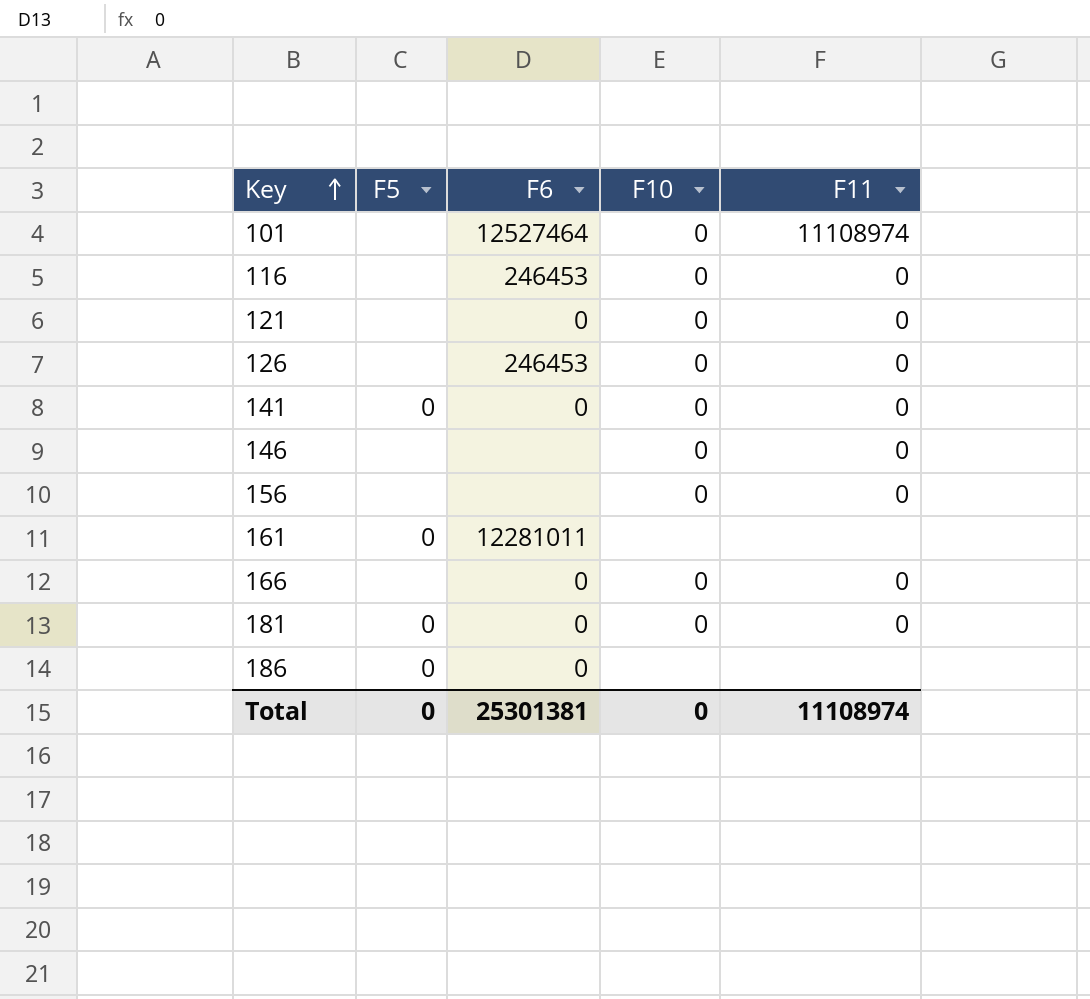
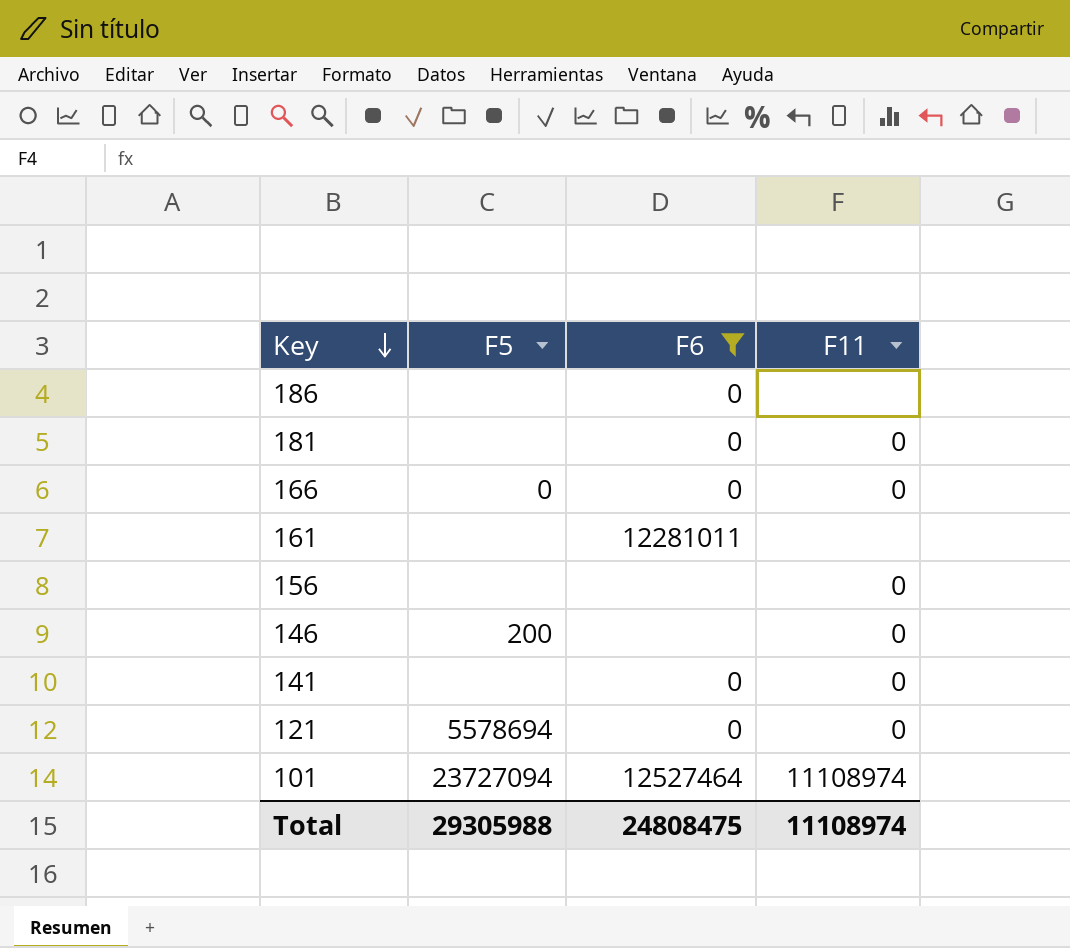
filter: none -> F6 != 246453
row order: Key ascending -> Key descending
column F10 | position: 4 -> none
186 | F5: 0 -> none
181 | F5: 0 -> none
166 | F5: none -> 0
161 | F5: 0 -> none
146 | F5: none -> 200
141 | F5: 0 -> none
121 | F5: none -> 5578694
101 | F5: none -> 23727094
Total | F5: 0 -> 29305988
Total | F6: 25301381 -> 24808475

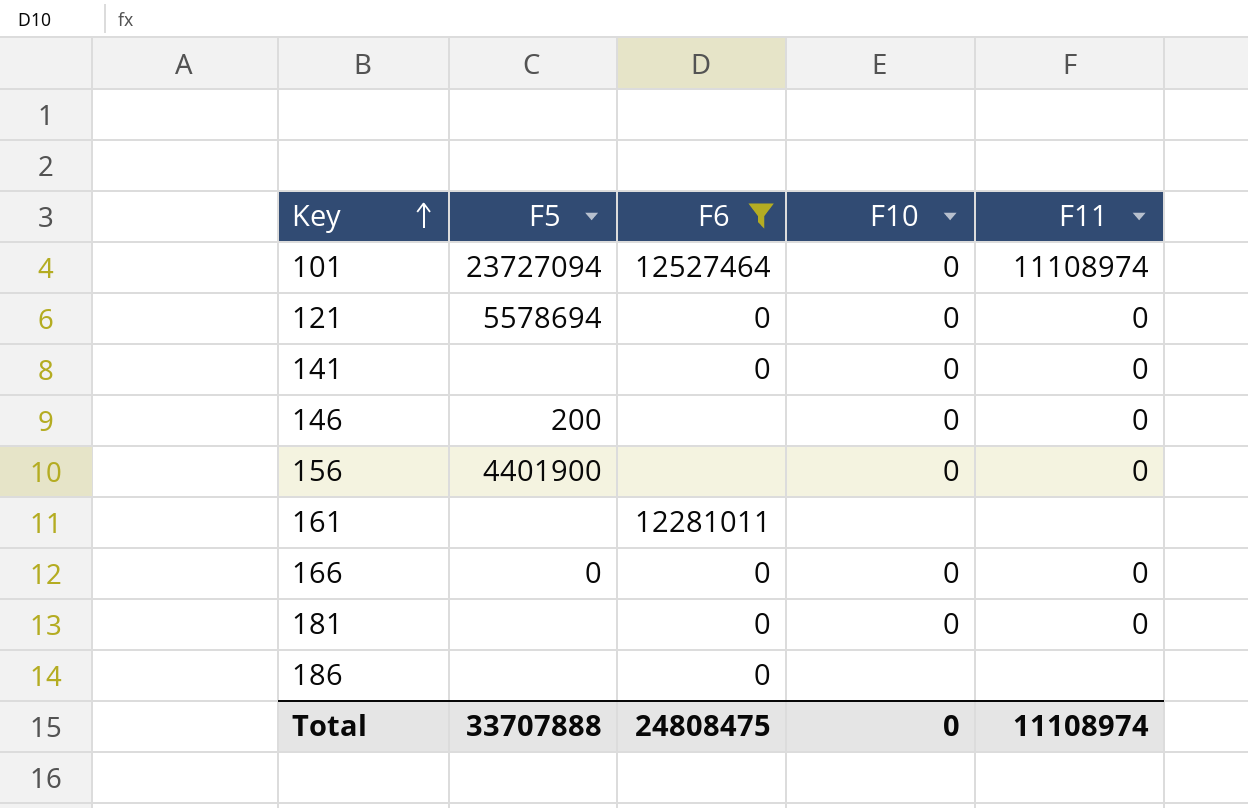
row order: Key descending -> Key ascending
column F10 | position: none -> 4
156 | F5: none -> 4401900
Total | F5: 29305988 -> 33707888

